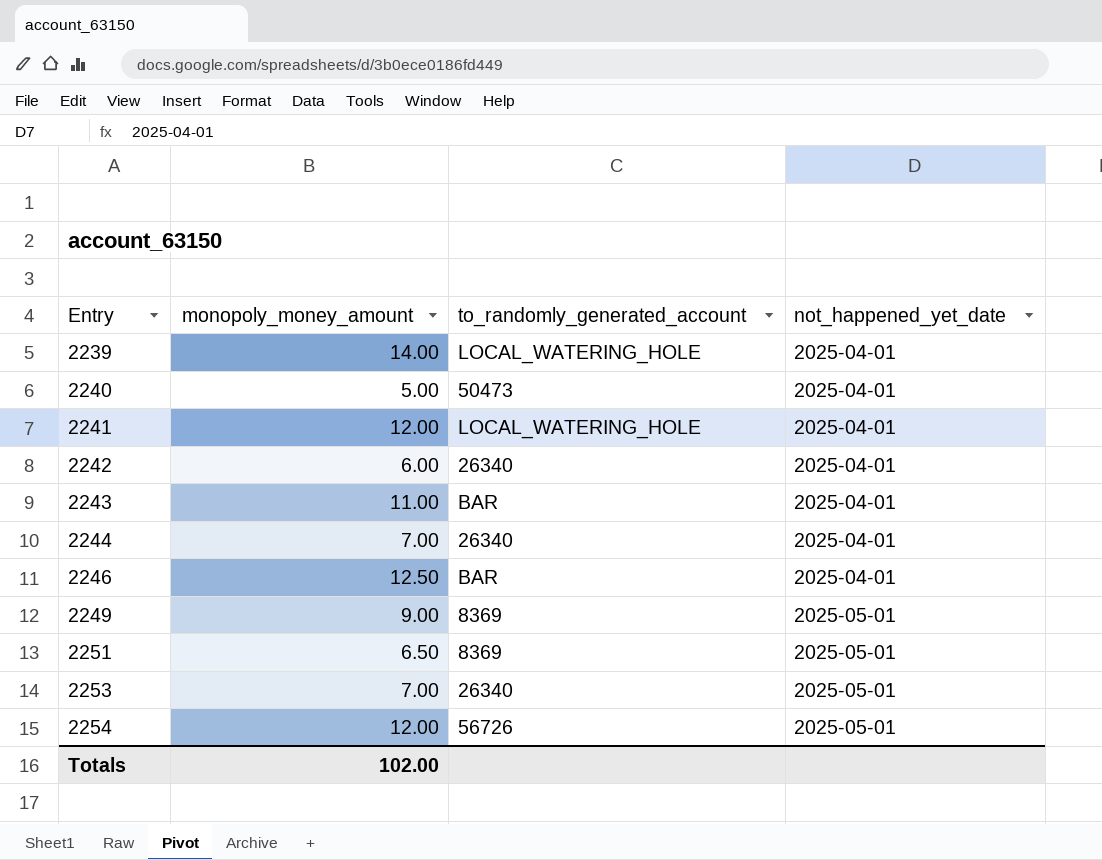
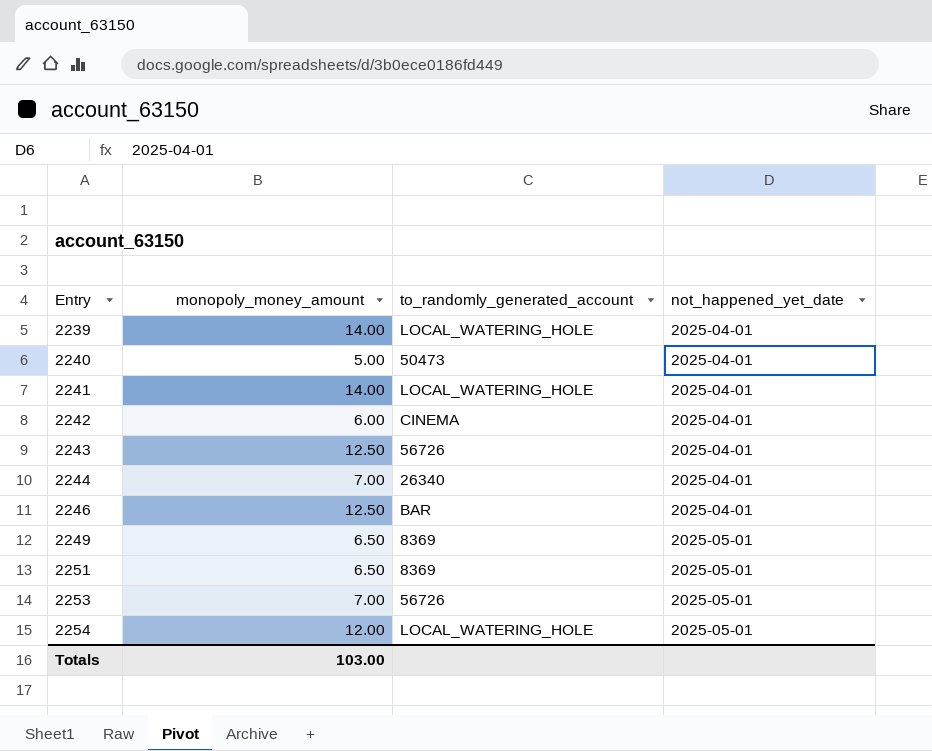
2241 | monopoly_money_amount: 12.00 -> 14.00
2242 | to_randomly_generated_account: 26340 -> CINEMA
2243 | monopoly_money_amount: 11.00 -> 12.50
2243 | to_randomly_generated_account: BAR -> 56726
2249 | monopoly_money_amount: 9.00 -> 6.50
2253 | to_randomly_generated_account: 26340 -> 56726
2254 | to_randomly_generated_account: 56726 -> LOCAL_WATERING_HOLE
Totals | monopoly_money_amount: 102.00 -> 103.00

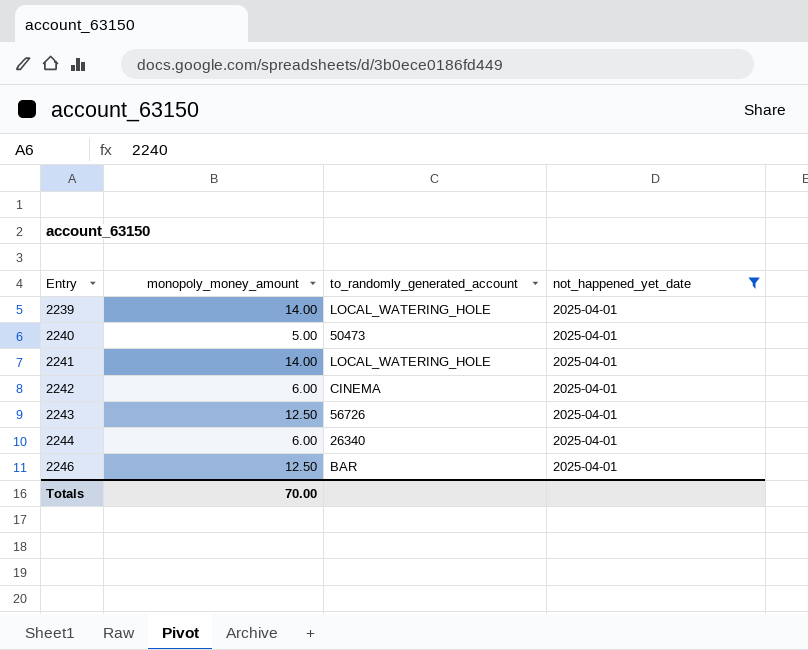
filter: none -> not_happened_yet_date = 2025-04-01
2244 | monopoly_money_amount: 7.00 -> 6.00
Totals | monopoly_money_amount: 103.00 -> 70.00

